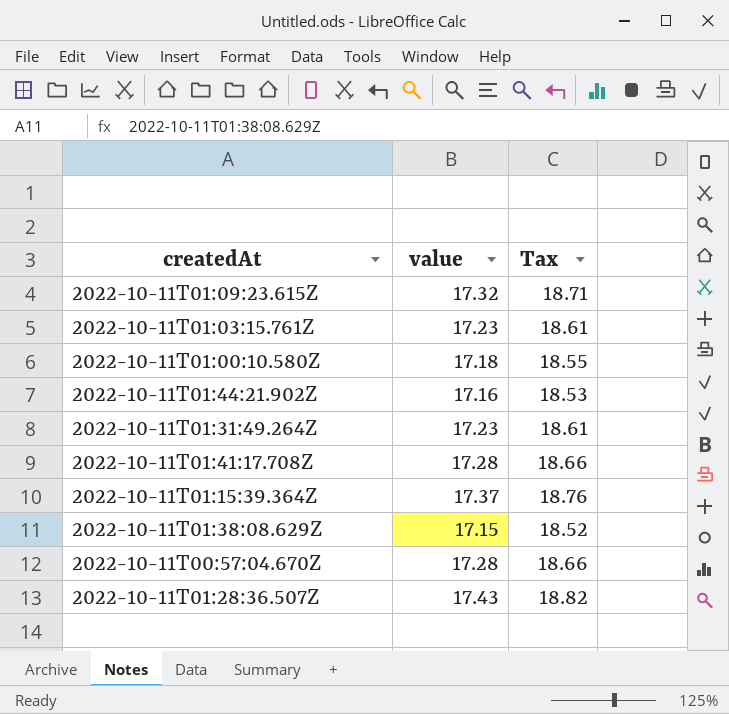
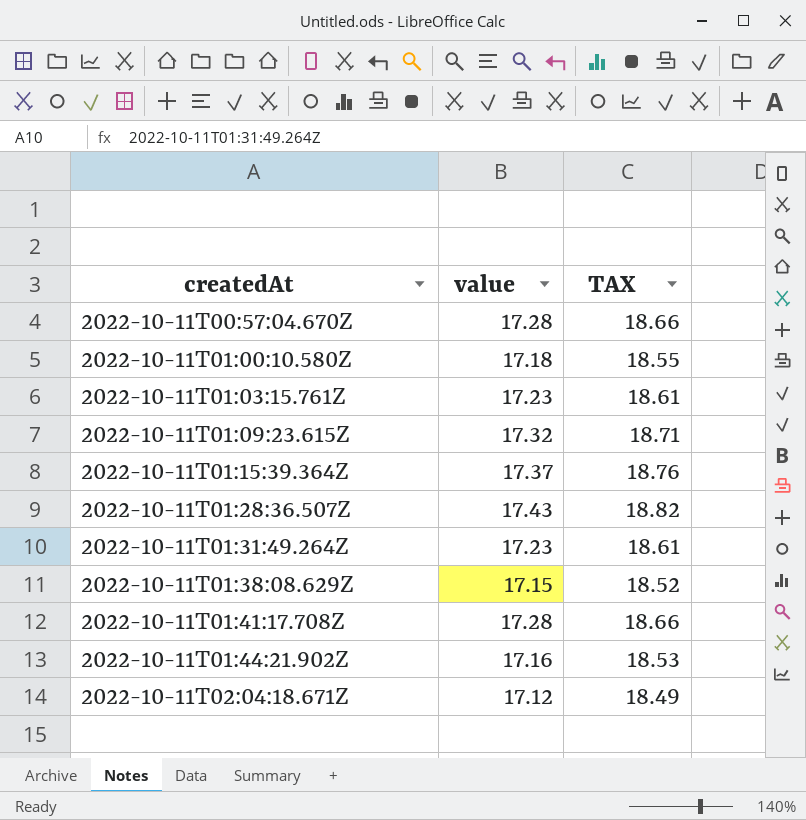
row order: none -> createdAt ascending
column name: Tax -> TAX
row 2022-10-11T02:04:18.671Z: none -> 17.12 | 18.49

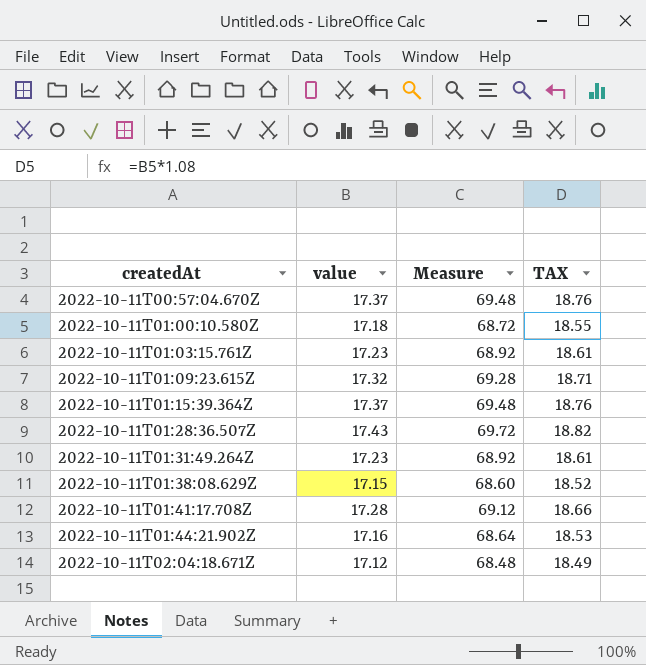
column Measure | formula: none -> [value] * 4
2022-10-11T00:57:04.670Z | value: 17.28 -> 17.37
2022-10-11T00:57:04.670Z | TAX: 18.66 -> 18.76

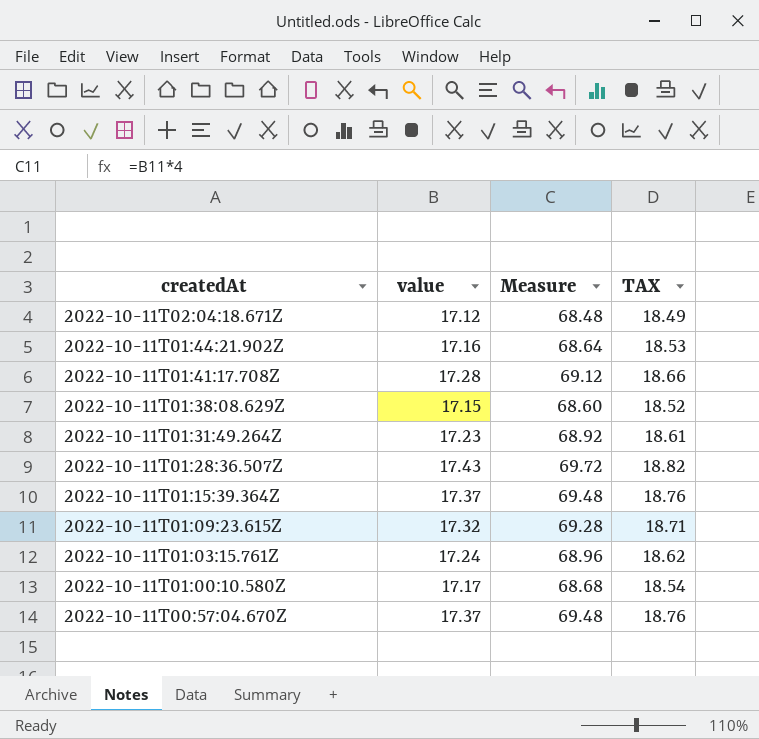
row order: createdAt ascending -> createdAt descending
2022-10-11T01:03:15.761Z | value: 17.23 -> 17.24
2022-10-11T01:03:15.761Z | Measure: 68.92 -> 68.96
2022-10-11T01:03:15.761Z | TAX: 18.61 -> 18.62
2022-10-11T01:00:10.580Z | value: 17.18 -> 17.17
2022-10-11T01:00:10.580Z | Measure: 68.72 -> 68.68
2022-10-11T01:00:10.580Z | TAX: 18.55 -> 18.54

